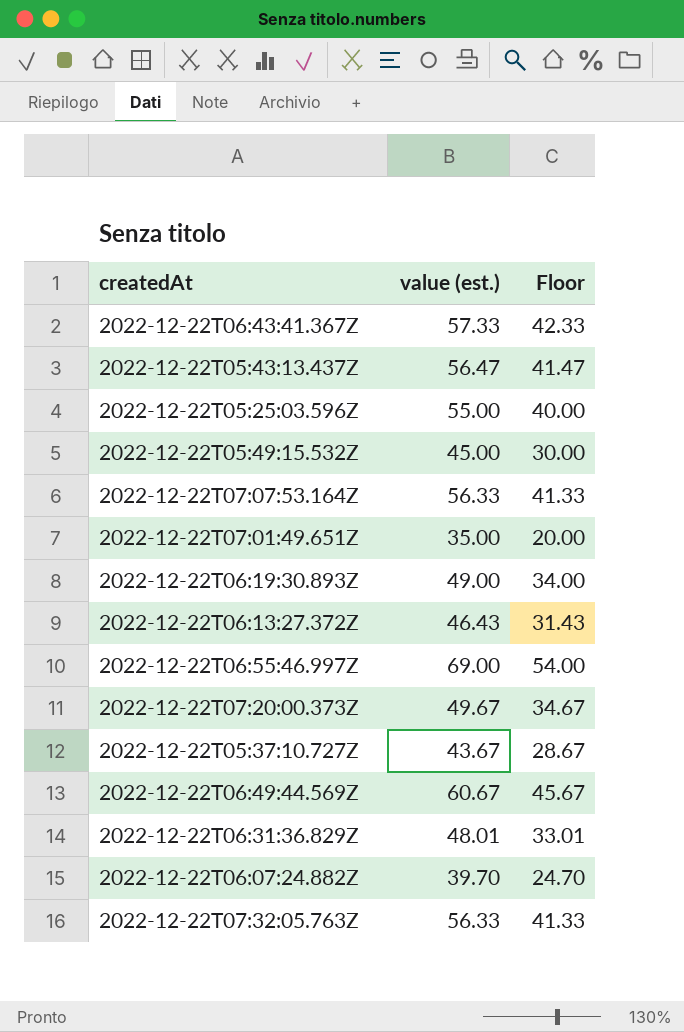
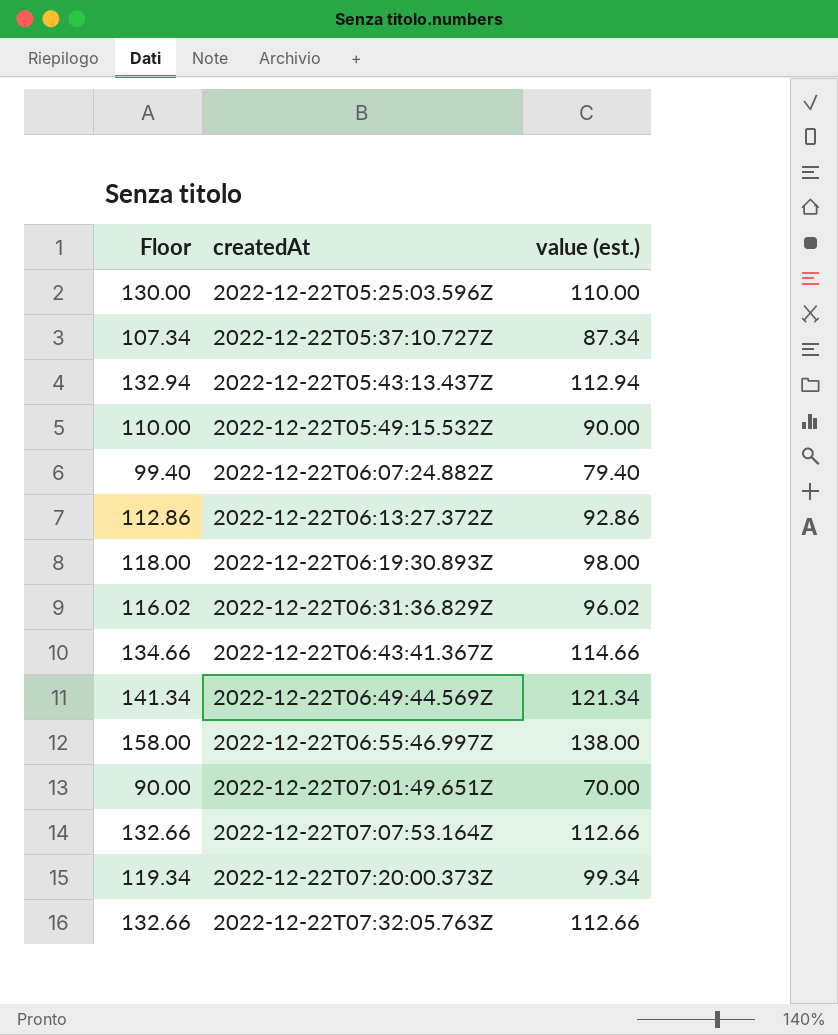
row order: none -> createdAt ascending
column Floor | formula: [value (est.)] - 15 -> [value (est.)] + 20
column Floor | position: 3 -> 1
2022-12-22T05:25:03.596Z | value (est.): 55.00 -> 110.00
2022-12-22T05:37:10.727Z | value (est.): 43.67 -> 87.34
2022-12-22T05:43:13.437Z | value (est.): 56.47 -> 112.94
2022-12-22T05:49:15.532Z | value (est.): 45.00 -> 90.00
2022-12-22T06:07:24.882Z | value (est.): 39.70 -> 79.40
2022-12-22T06:13:27.372Z | value (est.): 46.43 -> 92.86
2022-12-22T06:19:30.893Z | value (est.): 49.00 -> 98.00
2022-12-22T06:31:36.829Z | value (est.): 48.01 -> 96.02
2022-12-22T06:43:41.367Z | value (est.): 57.33 -> 114.66
2022-12-22T06:49:44.569Z | value (est.): 60.67 -> 121.34
2022-12-22T06:55:46.997Z | value (est.): 69.00 -> 138.00
2022-12-22T07:01:49.651Z | value (est.): 35.00 -> 70.00
2022-12-22T07:07:53.164Z | value (est.): 56.33 -> 112.66
2022-12-22T07:20:00.373Z | value (est.): 49.67 -> 99.34
2022-12-22T07:32:05.763Z | value (est.): 56.33 -> 112.66

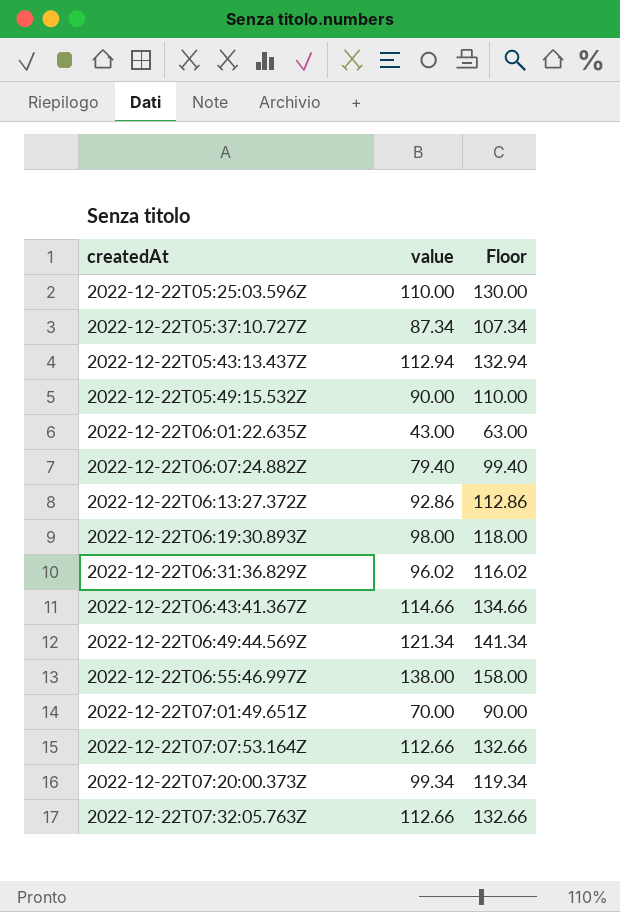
column name: value (est.) -> value
column Floor | position: 1 -> 3
row 2022-12-22T06:01:22.635Z: none -> 43.00 | 63.00

